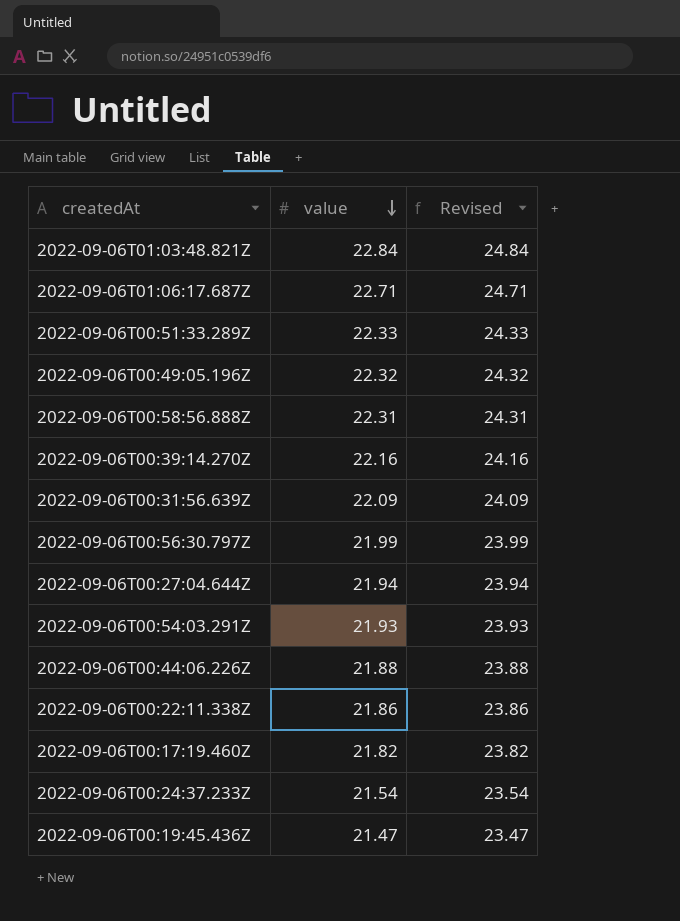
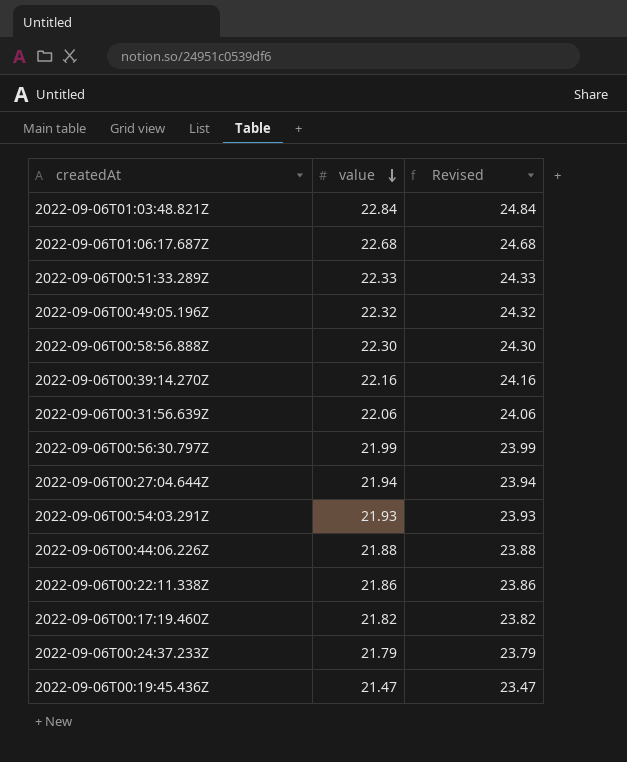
2022-09-06T01:06:17.687Z | value: 22.71 -> 22.68
2022-09-06T01:06:17.687Z | Revised: 24.71 -> 24.68
2022-09-06T00:58:56.888Z | value: 22.31 -> 22.30
2022-09-06T00:58:56.888Z | Revised: 24.31 -> 24.30
2022-09-06T00:31:56.639Z | value: 22.09 -> 22.06
2022-09-06T00:31:56.639Z | Revised: 24.09 -> 24.06
2022-09-06T00:24:37.233Z | value: 21.54 -> 21.79
2022-09-06T00:24:37.233Z | Revised: 23.54 -> 23.79

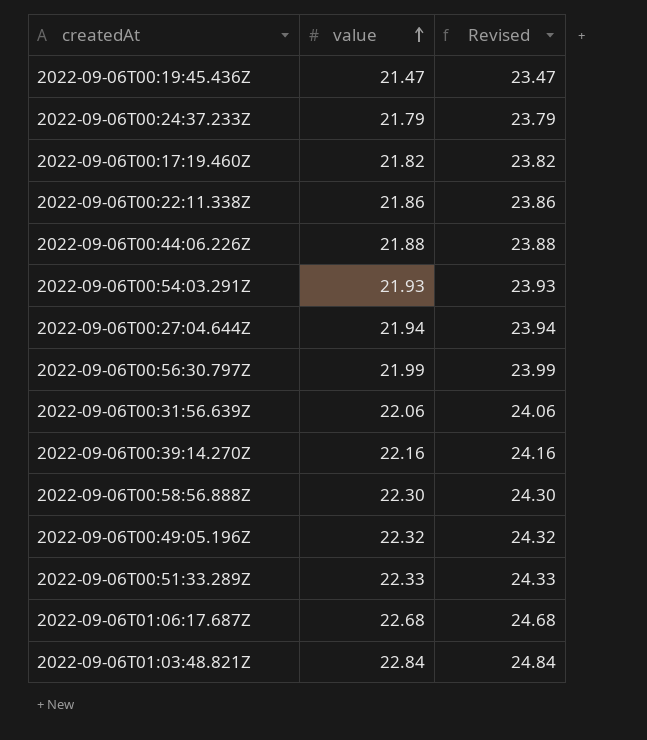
row order: value descending -> value ascending

